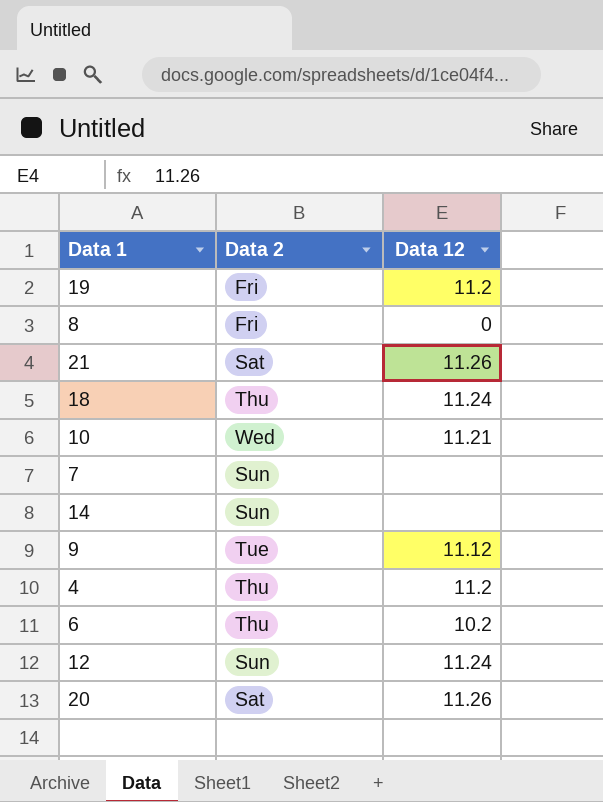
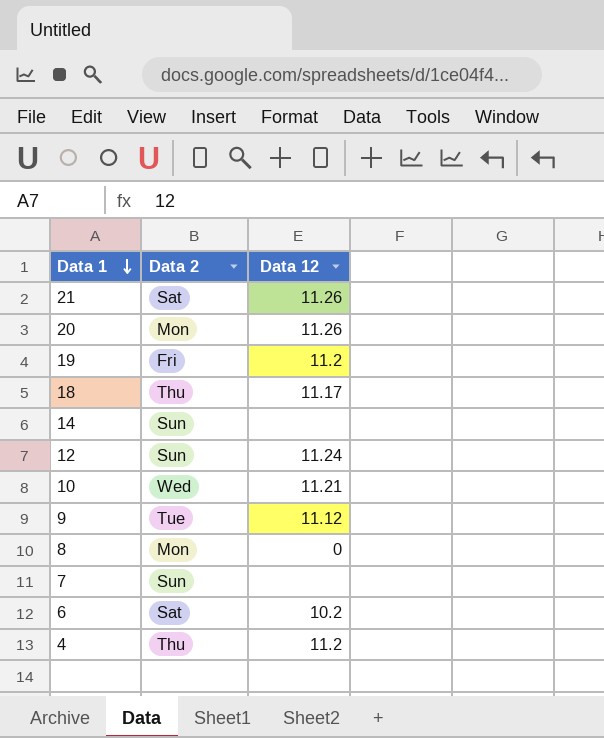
row order: none -> Data 1 descending
20 | Data 2: Sat -> Mon
18 | Data 12: 11.24 -> 11.17
8 | Data 2: Fri -> Mon
6 | Data 2: Thu -> Sat

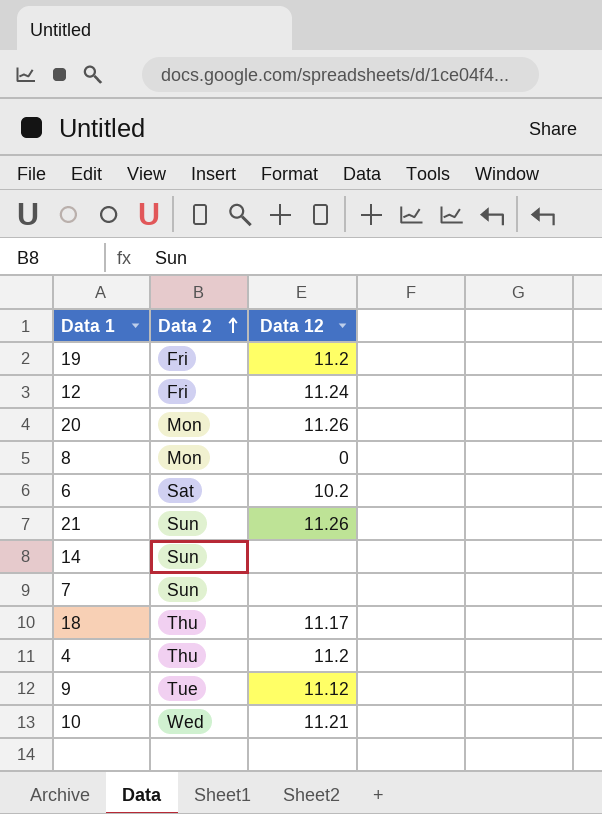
row order: Data 1 descending -> Data 2 ascending
12 | Data 2: Sun -> Fri
21 | Data 2: Sat -> Sun

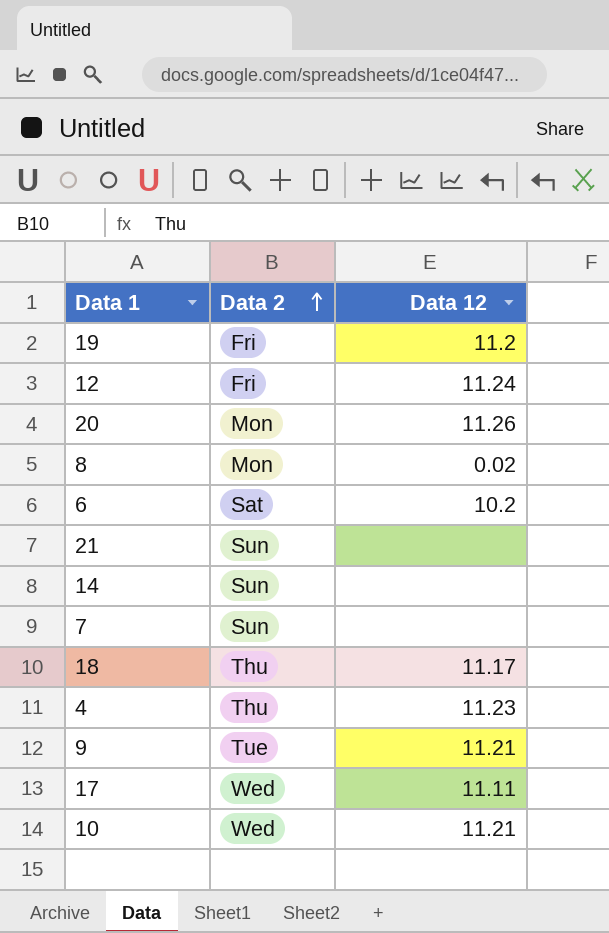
8 | Data 12: 0 -> 0.02
21 | Data 12: 11.26 -> none
4 | Data 12: 11.2 -> 11.23
9 | Data 12: 11.12 -> 11.21
row 17: none -> Wed | 11.11

